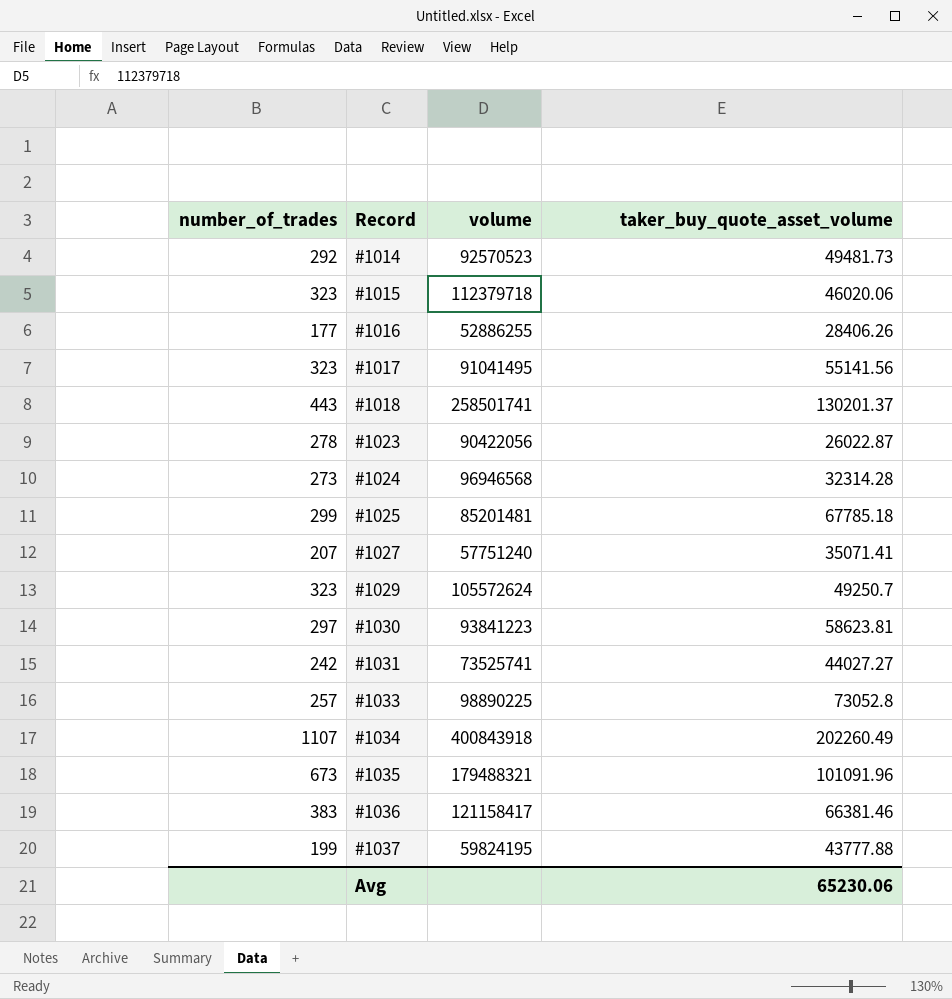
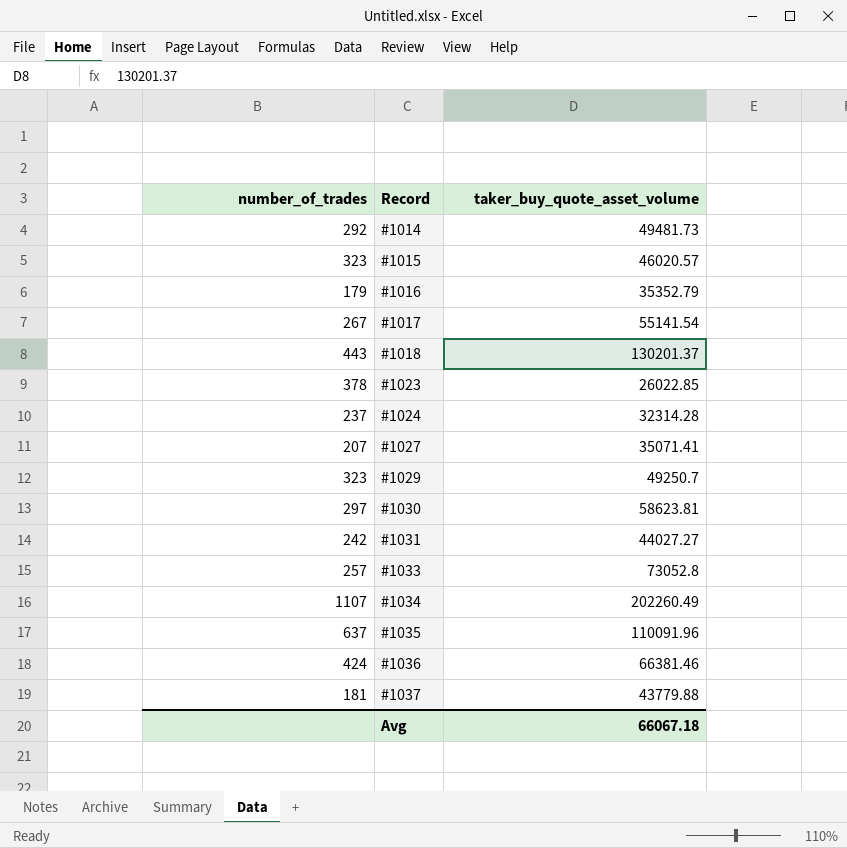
column volume | position: 3 -> none
row #1025: 299 | 85201481 | 67785.18 -> none
#1015 | taker_buy_quote_asset_volume: 46020.06 -> 46020.57
#1016 | number_of_trades: 177 -> 179
#1016 | taker_buy_quote_asset_volume: 28406.26 -> 35352.79
#1017 | number_of_trades: 323 -> 267
#1017 | taker_buy_quote_asset_volume: 55141.56 -> 55141.54
#1023 | number_of_trades: 278 -> 378
#1023 | taker_buy_quote_asset_volume: 26022.87 -> 26022.85
#1024 | number_of_trades: 273 -> 237
#1035 | number_of_trades: 673 -> 637
#1035 | taker_buy_quote_asset_volume: 101091.96 -> 110091.96
#1036 | number_of_trades: 383 -> 424
#1037 | number_of_trades: 199 -> 181
#1037 | taker_buy_quote_asset_volume: 43777.88 -> 43779.88
Avg | taker_buy_quote_asset_volume: 65230.06 -> 66067.18

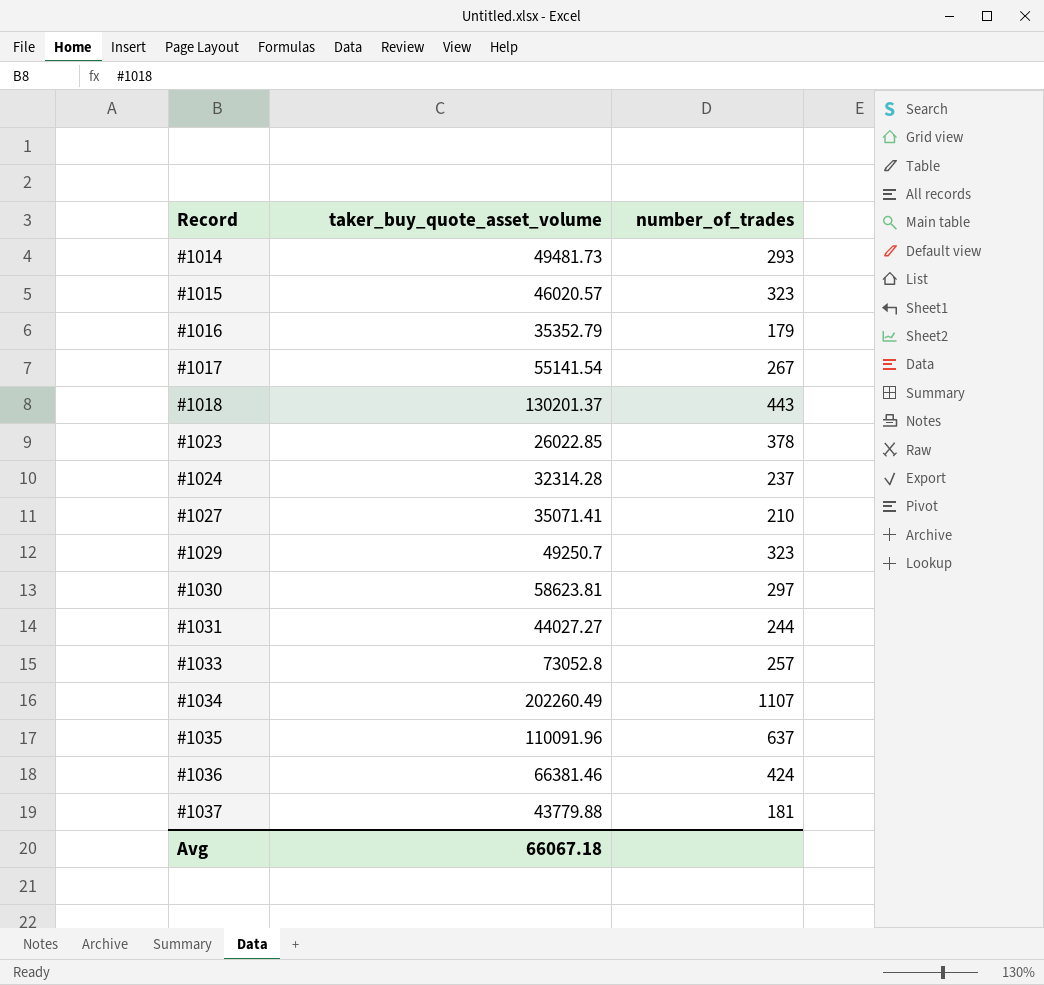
column number_of_trades | position: 1 -> 3
#1014 | number_of_trades: 292 -> 293
#1027 | number_of_trades: 207 -> 210
#1031 | number_of_trades: 242 -> 244

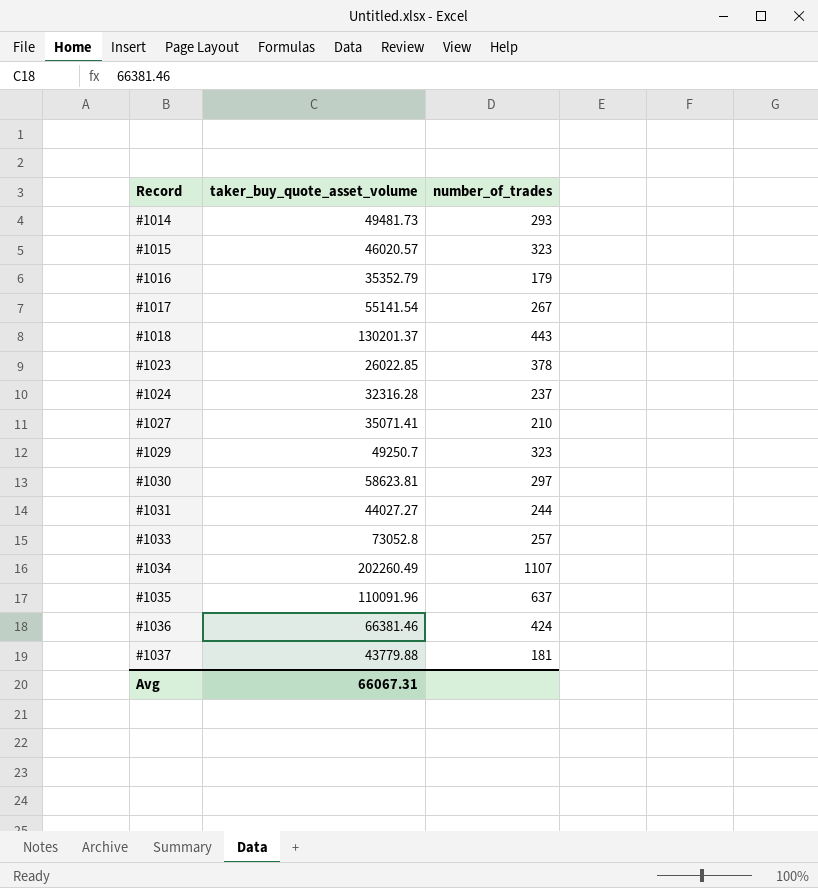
#1024 | taker_buy_quote_asset_volume: 32314.28 -> 32316.28
Avg | taker_buy_quote_asset_volume: 66067.18 -> 66067.31

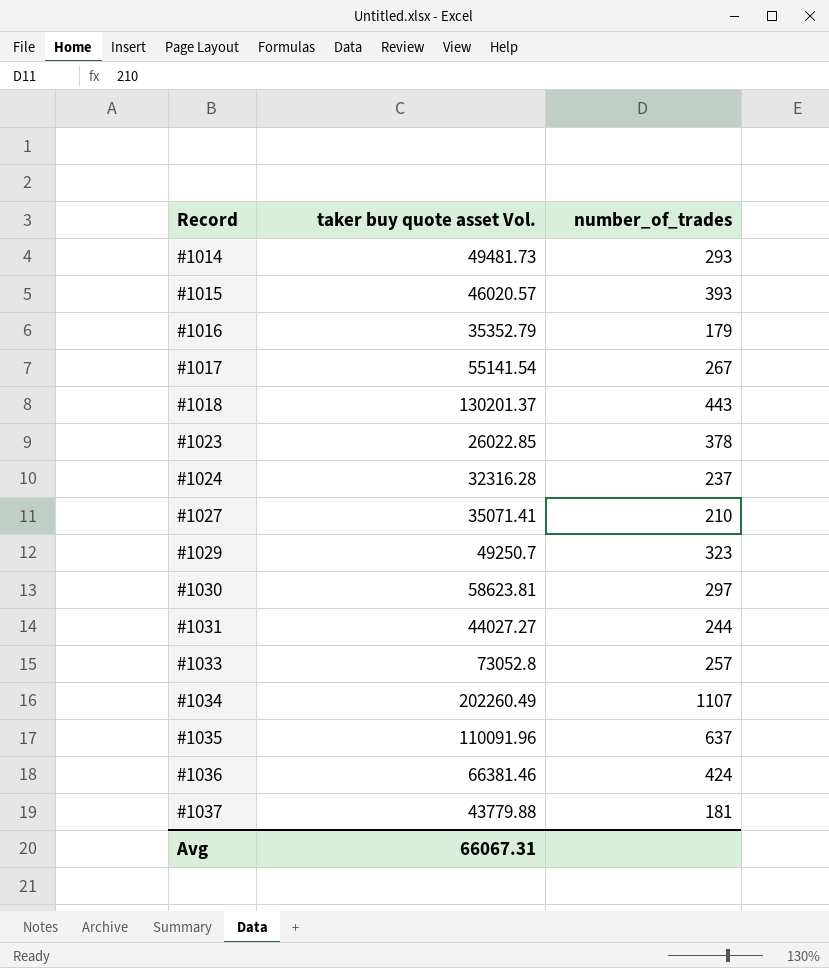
column name: taker_buy_quote_asset_volume -> taker buy quote asset Vol.
#1015 | number_of_trades: 323 -> 393

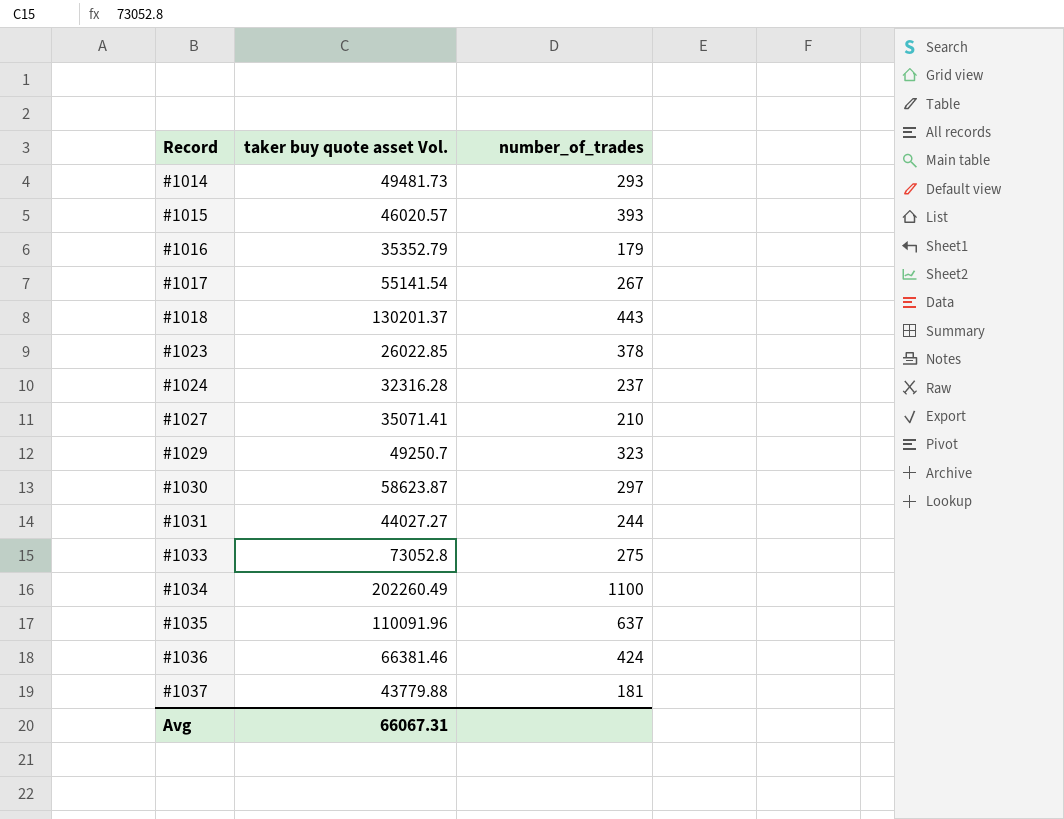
#1030 | taker buy quote asset Vol.: 58623.81 -> 58623.87
#1033 | number_of_trades: 257 -> 275
#1034 | number_of_trades: 1107 -> 1100

